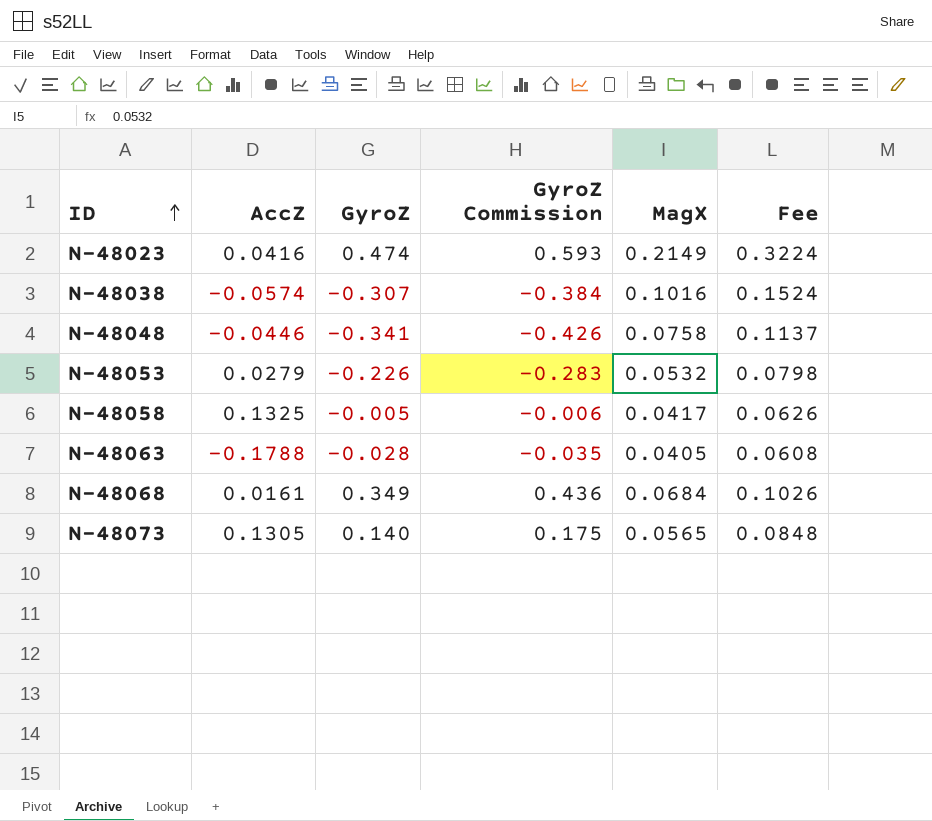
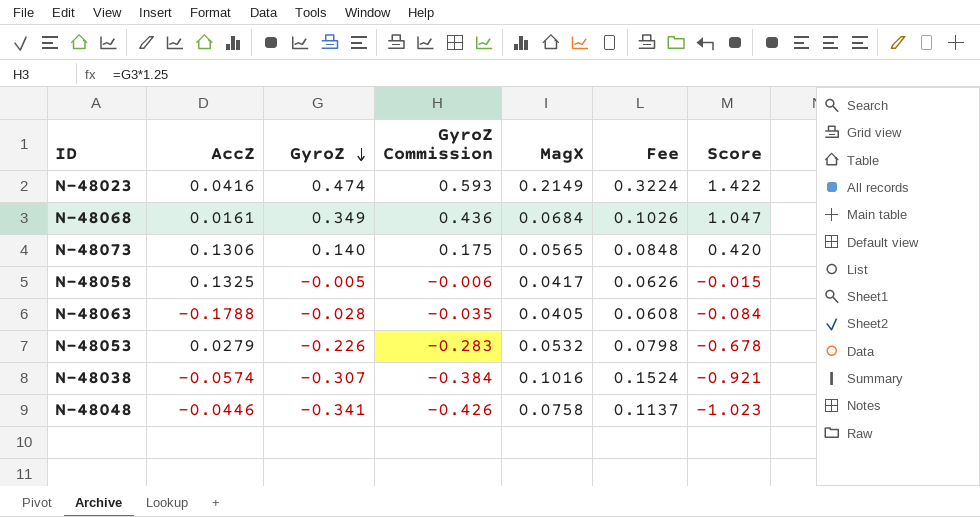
row order: ID ascending -> GyroZ descending
column Score | formula: none -> [GyroZ] * 3
N-48073 | AccZ: 0.1305 -> 0.1306

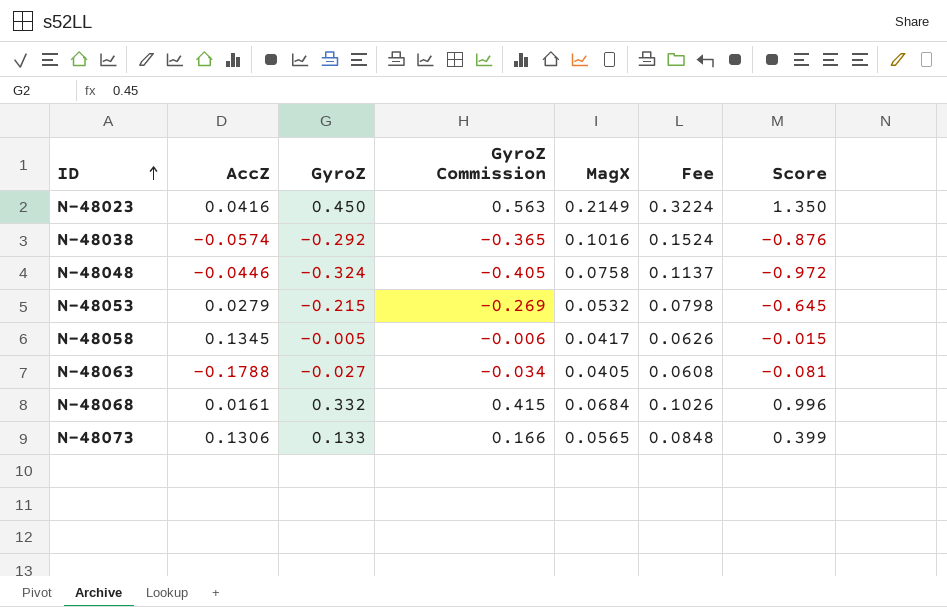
row order: GyroZ descending -> ID ascending
N-48023 | GyroZ: 0.474 -> 0.450
N-48023 | GyroZ Commission: 0.593 -> 0.563
N-48023 | Score: 1.422 -> 1.350
N-48038 | GyroZ: -0.307 -> -0.292
N-48038 | GyroZ Commission: -0.384 -> -0.365
N-48038 | Score: -0.921 -> -0.876
N-48048 | GyroZ: -0.341 -> -0.324
N-48048 | GyroZ Commission: -0.426 -> -0.405
N-48048 | Score: -1.023 -> -0.972
N-48053 | GyroZ: -0.226 -> -0.215
N-48053 | GyroZ Commission: -0.283 -> -0.269
N-48053 | Score: -0.678 -> -0.645
N-48058 | AccZ: 0.1325 -> 0.1345
N-48063 | GyroZ: -0.028 -> -0.027
N-48063 | GyroZ Commission: -0.035 -> -0.034
N-48063 | Score: -0.084 -> -0.081
N-48068 | GyroZ: 0.349 -> 0.332
N-48068 | GyroZ Commission: 0.436 -> 0.415
N-48068 | Score: 1.047 -> 0.996
N-48073 | GyroZ: 0.140 -> 0.133
N-48073 | GyroZ Commission: 0.175 -> 0.166
N-48073 | Score: 0.420 -> 0.399

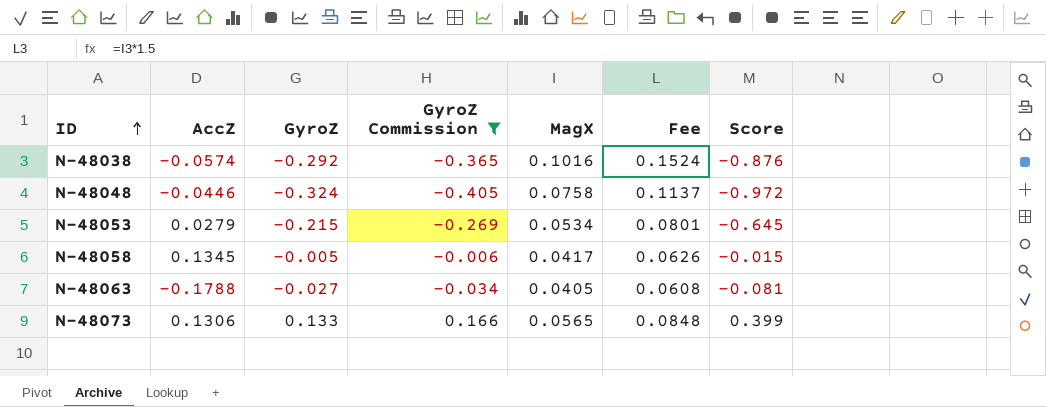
filter: none -> GyroZ Commission <= 0.166
N-48053 | MagX: 0.0532 -> 0.0534
N-48053 | Fee: 0.0798 -> 0.0801

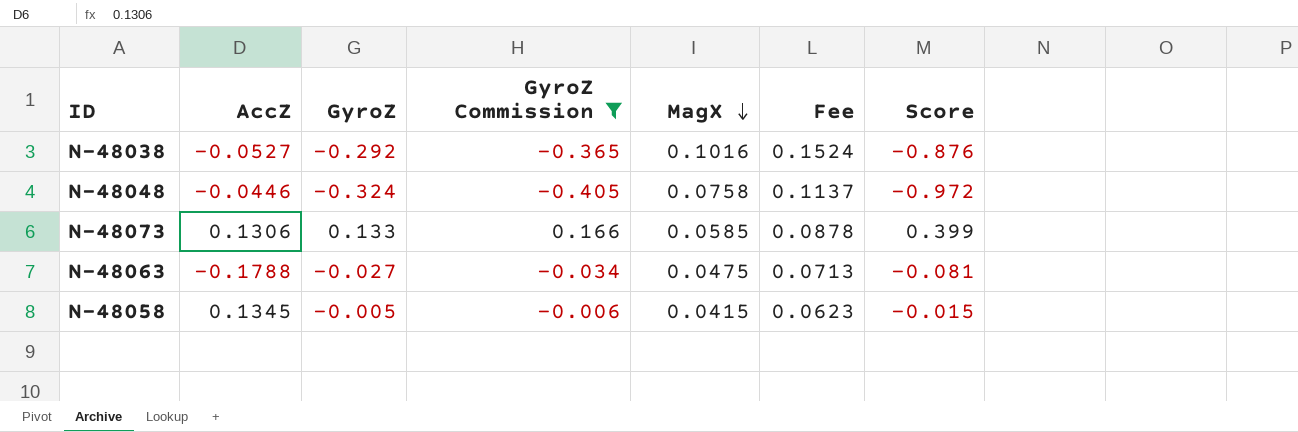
row order: ID ascending -> MagX descending
row N-48053: 0.0279 | -0.215 | -0.269 | 0.0534 | 0.0801 | -0.645 -> none
N-48038 | AccZ: -0.0574 -> -0.0527
N-48073 | MagX: 0.0565 -> 0.0585
N-48073 | Fee: 0.0848 -> 0.0878
N-48063 | MagX: 0.0405 -> 0.0475
N-48063 | Fee: 0.0608 -> 0.0713
N-48058 | MagX: 0.0417 -> 0.0415
N-48058 | Fee: 0.0626 -> 0.0623

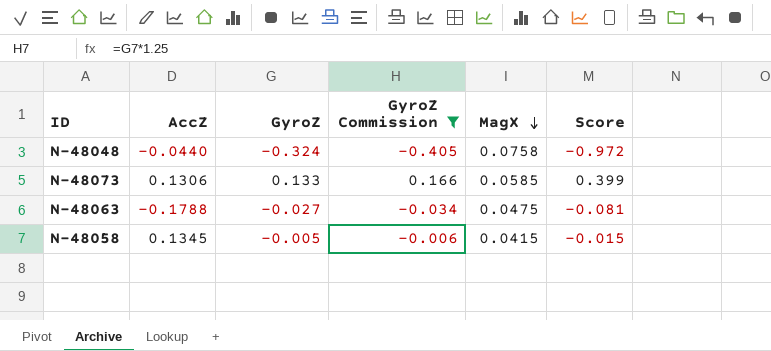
column Fee | formula: [MagX] * 1.5 -> none
row N-48038: -0.0527 | -0.292 | -0.365 | 0.1016 | 0.1524 | -0.876 -> none
N-48048 | AccZ: -0.0446 -> -0.0440

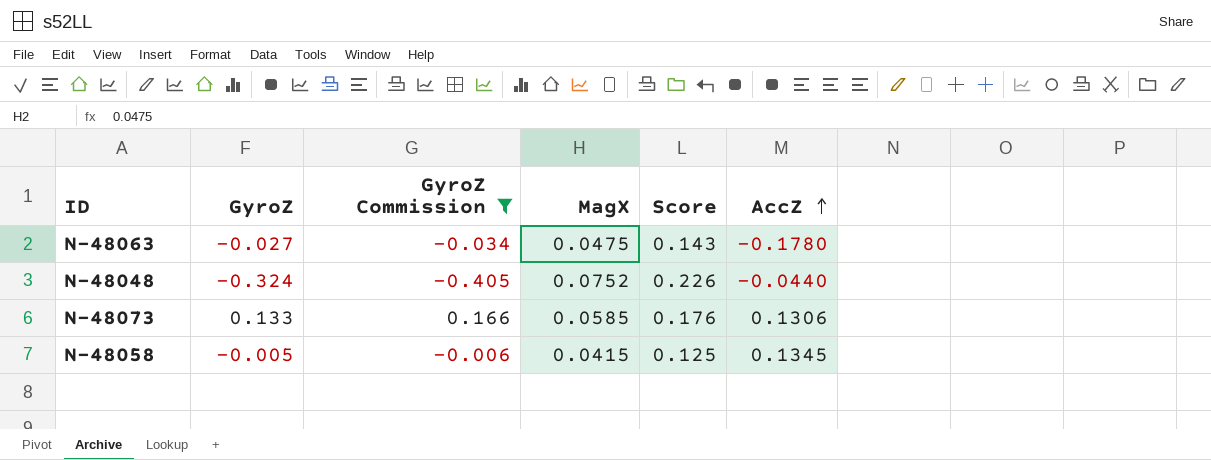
row order: MagX descending -> AccZ ascending
column Score | formula: [GyroZ] * 3 -> [MagX] * 3
column AccZ | position: 2 -> 6
N-48063 | AccZ: -0.1788 -> -0.1780
N-48048 | MagX: 0.0758 -> 0.0752

